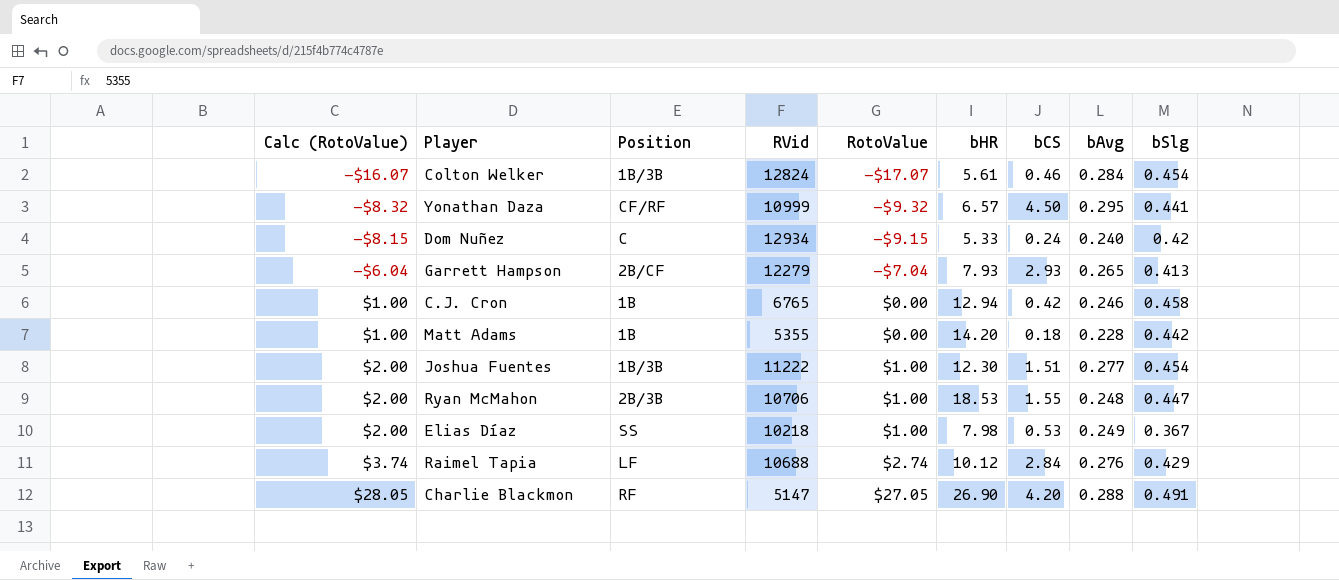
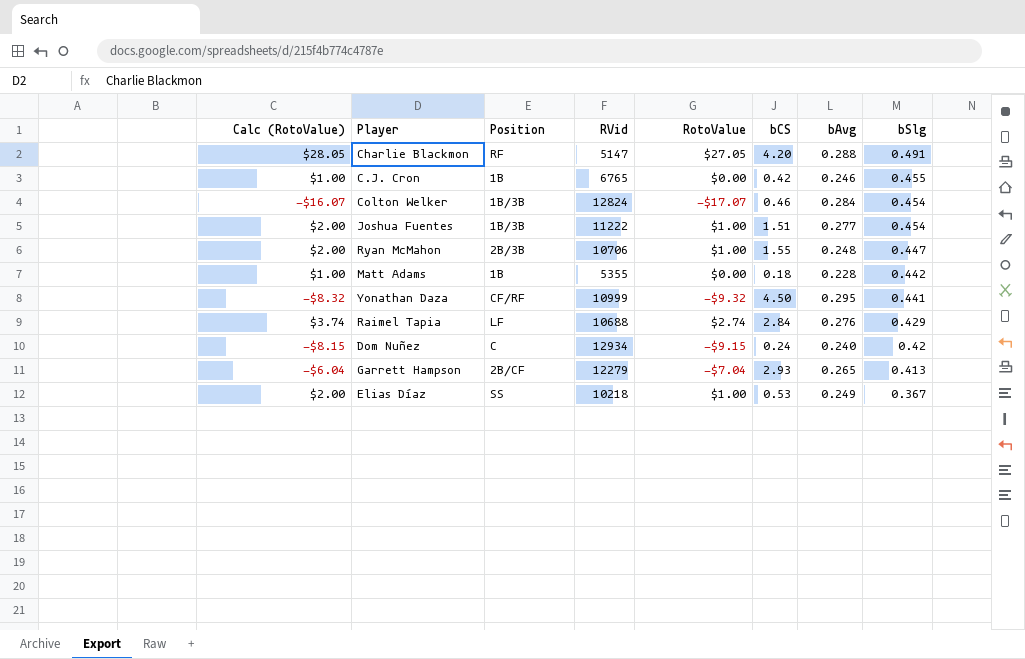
row order: Calc (RotoValue) ascending -> bSlg descending
column bHR | position: 6 -> none
C.J. Cron | bSlg: 0.458 -> 0.455

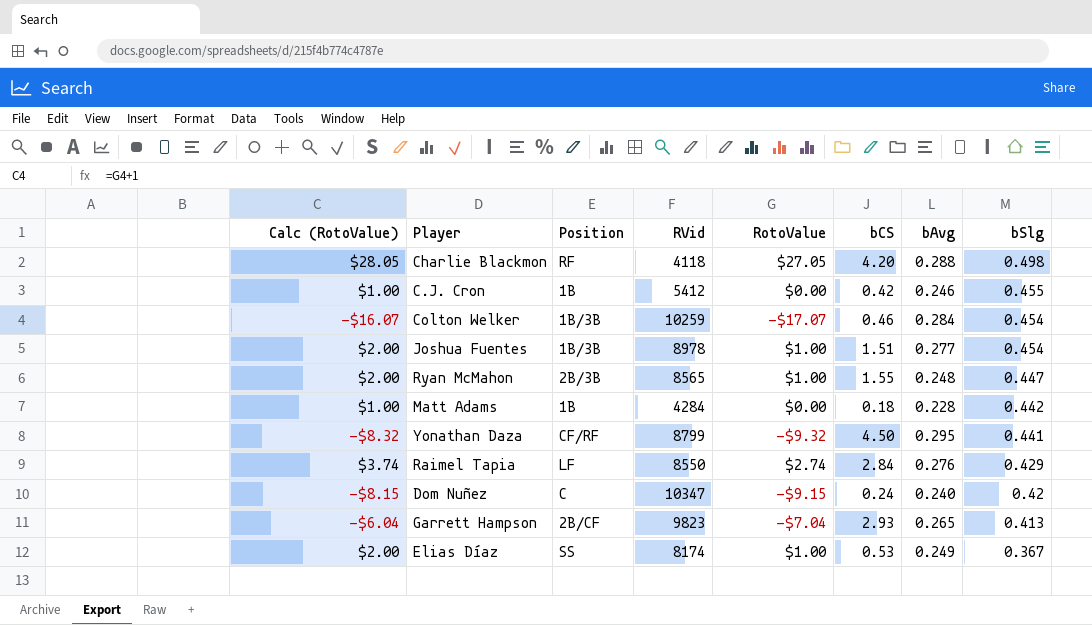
Charlie Blackmon | RVid: 5147 -> 4118
Charlie Blackmon | bSlg: 0.491 -> 0.498
C.J. Cron | RVid: 6765 -> 5412
Colton Welker | RVid: 12824 -> 10259
Joshua Fuentes | RVid: 11222 -> 8978
Ryan McMahon | RVid: 10706 -> 8565
Matt Adams | RVid: 5355 -> 4284
Yonathan Daza | RVid: 10999 -> 8799
Raimel Tapia | RVid: 10688 -> 8550
Dom Nuñez | RVid: 12934 -> 10347
Garrett Hampson | RVid: 12279 -> 9823
Elias Díaz | RVid: 10218 -> 8174

